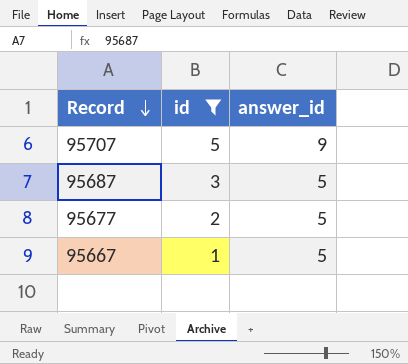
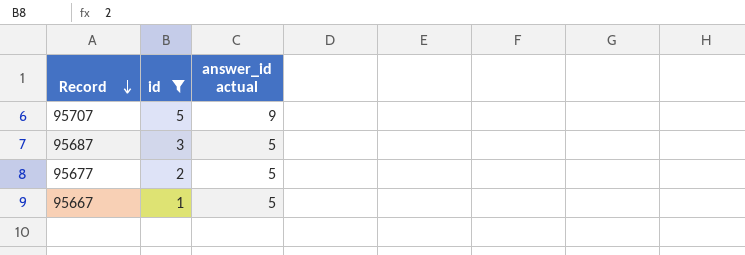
column name: answer_id -> answer_id actual

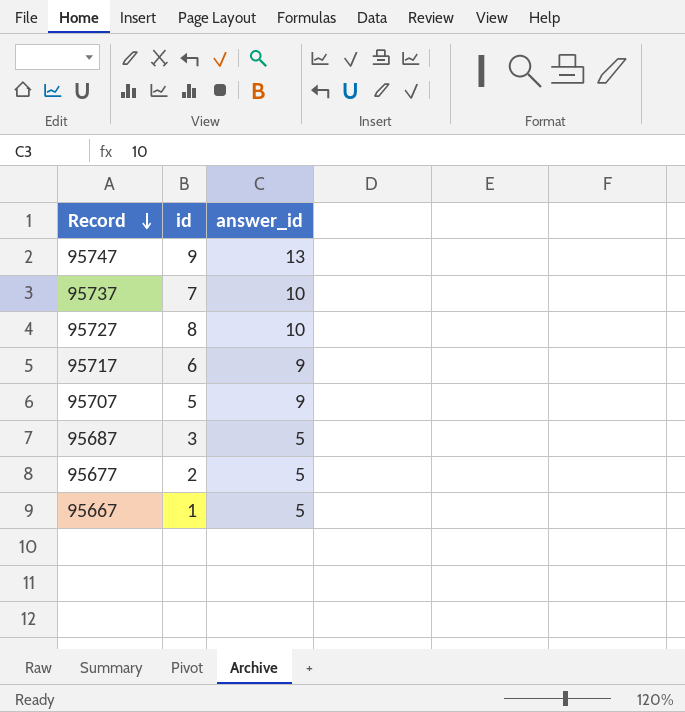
filter: id <= 5 -> none
column name: answer_id actual -> answer_id

